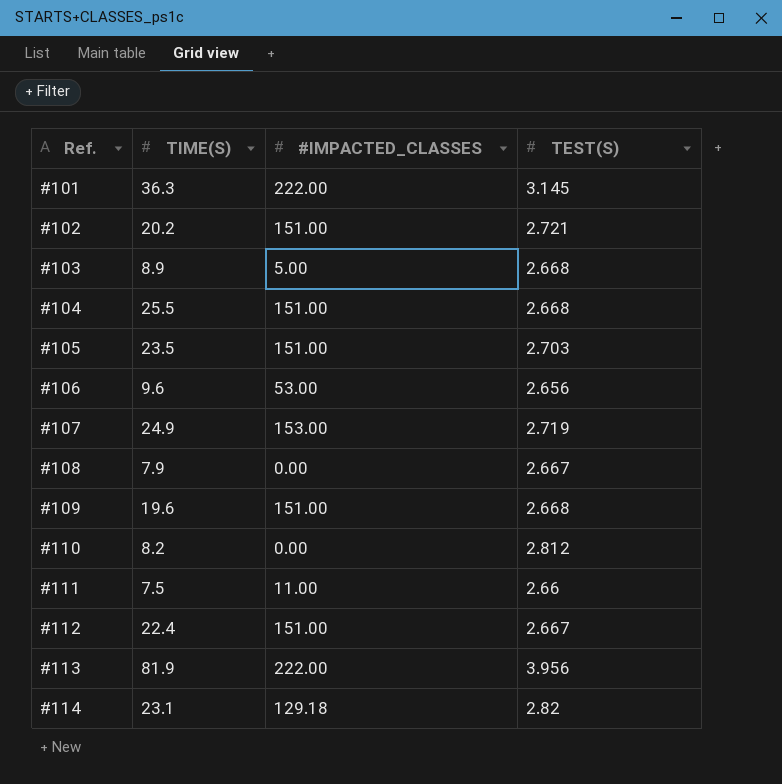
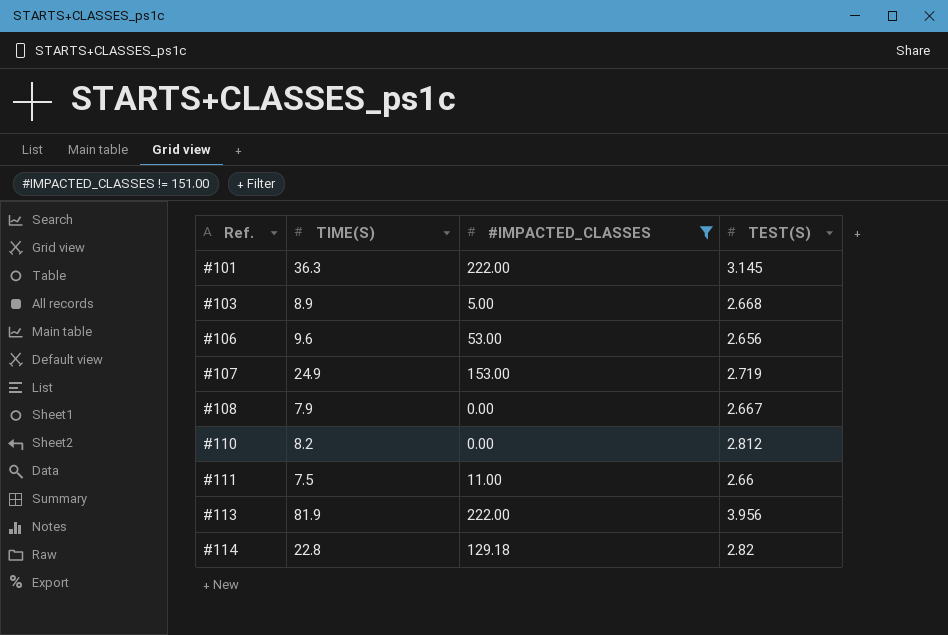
filter: none -> #IMPACTED_CLASSES != 151.00
#114 | TIME(S): 23.1 -> 22.8

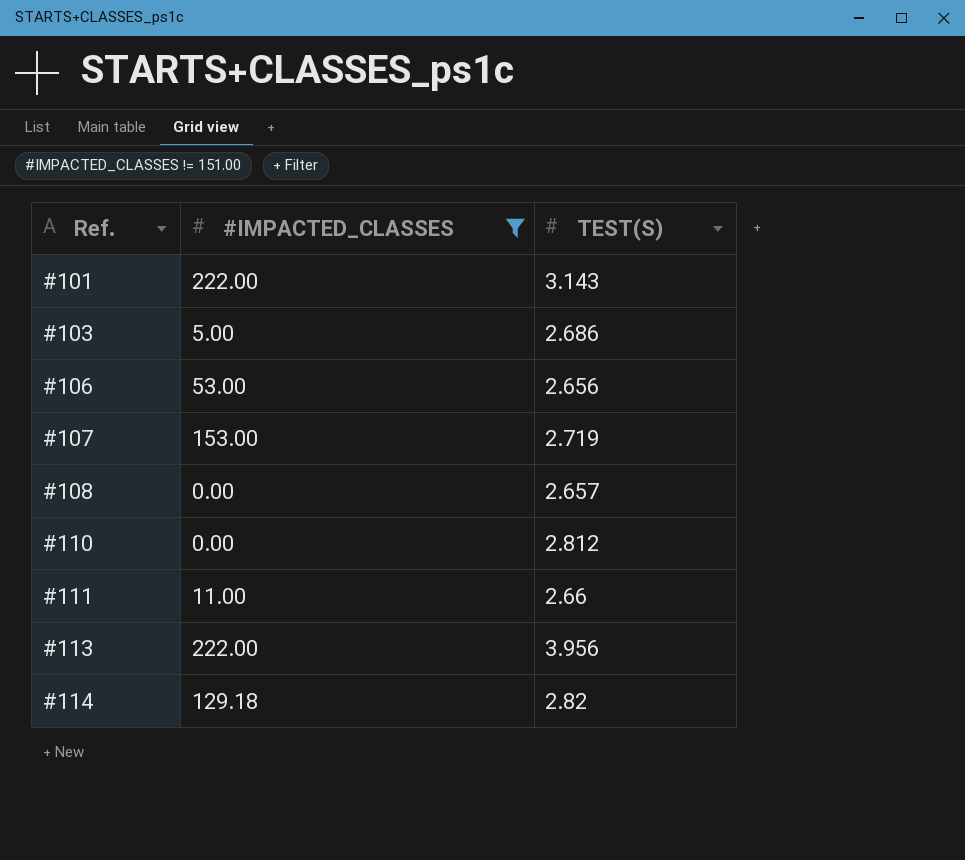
column TIME(S) | position: 2 -> none
#101 | TEST(S): 3.145 -> 3.143
#103 | TEST(S): 2.668 -> 2.686
#108 | TEST(S): 2.667 -> 2.657

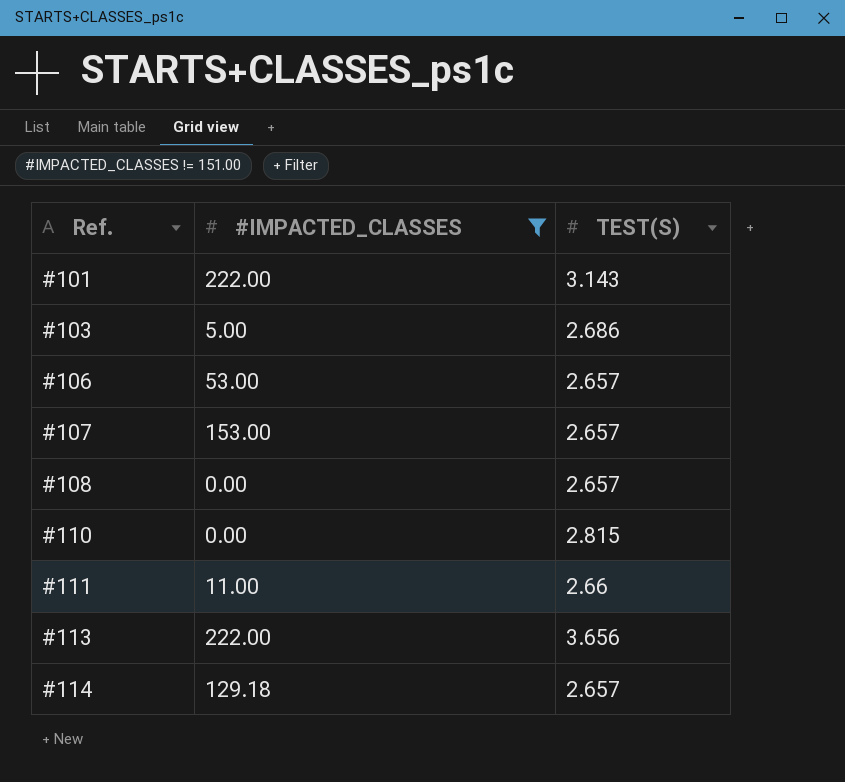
#106 | TEST(S): 2.656 -> 2.657
#107 | TEST(S): 2.719 -> 2.657
#110 | TEST(S): 2.812 -> 2.815
#113 | TEST(S): 3.956 -> 3.656
#114 | TEST(S): 2.82 -> 2.657

